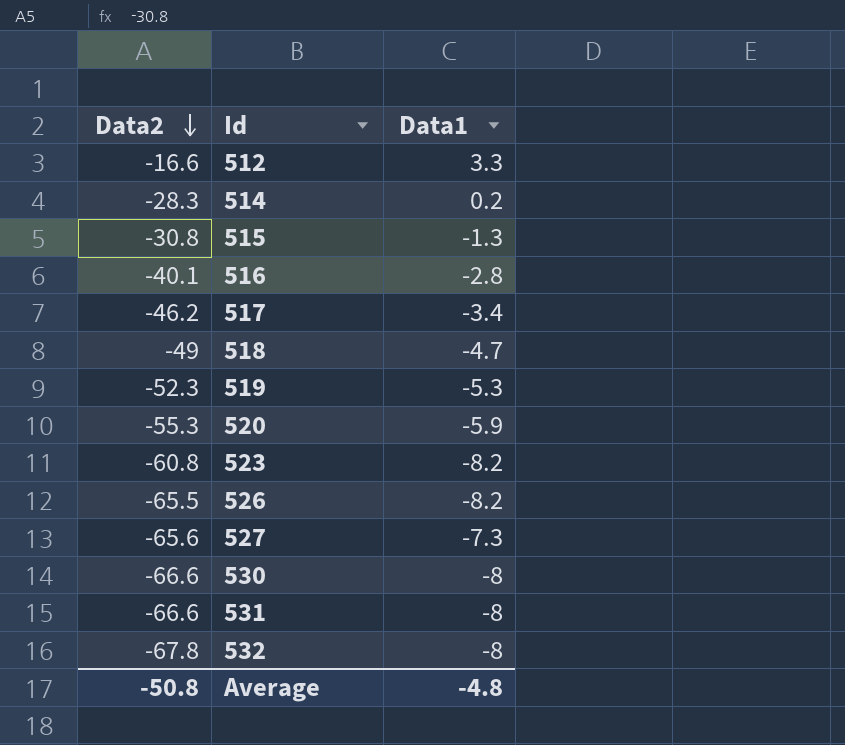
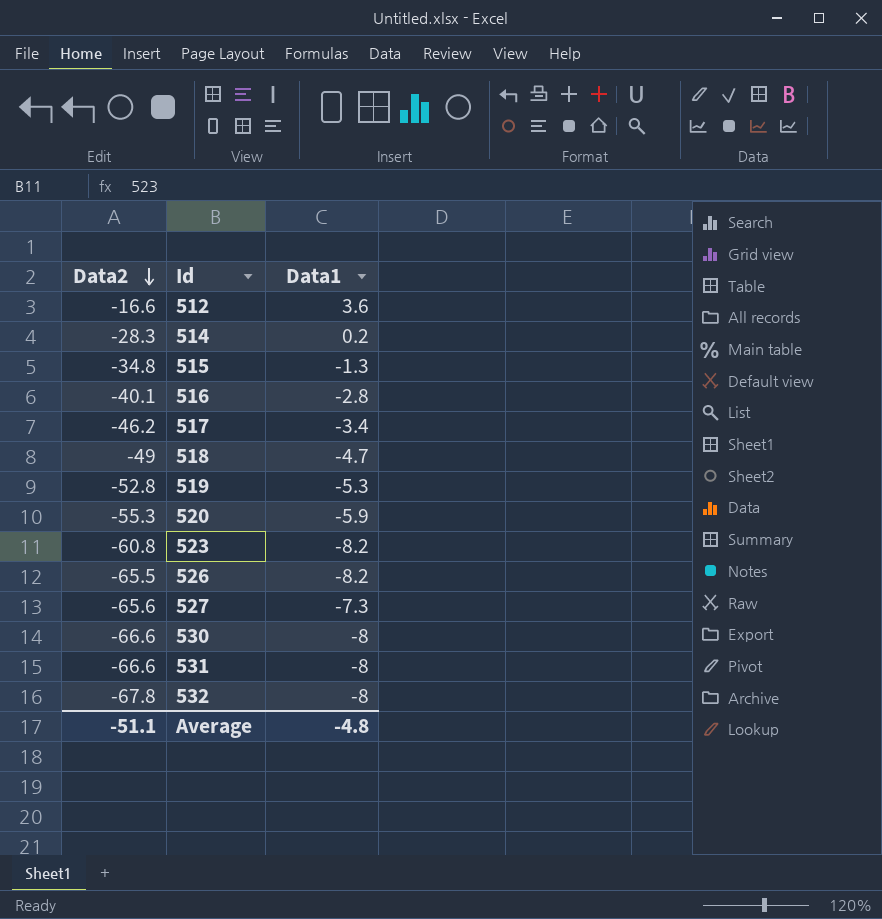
512 | Data1: 3.3 -> 3.6
515 | Data2: -30.8 -> -34.8
519 | Data2: -52.3 -> -52.8
Average | Data2: -50.8 -> -51.1

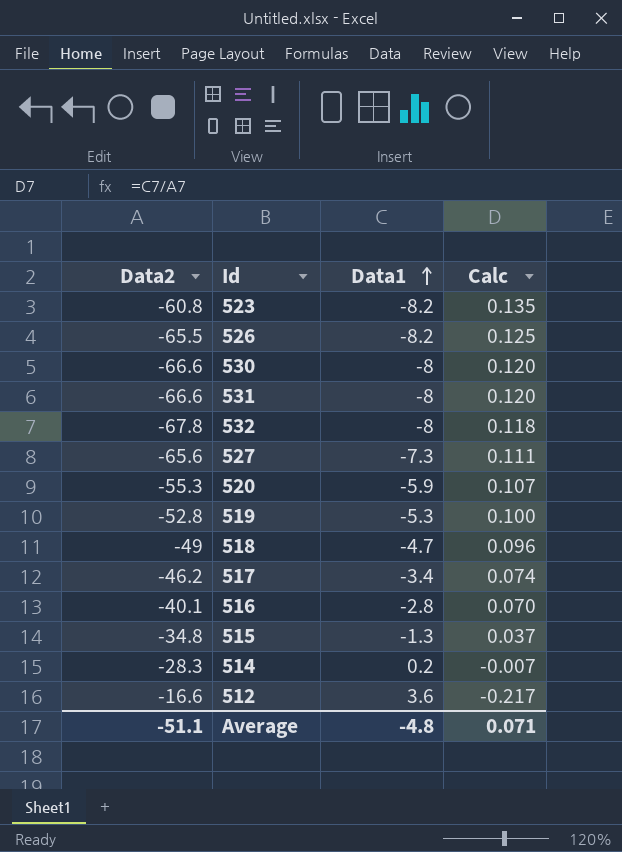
row order: Data2 descending -> Data1 ascending
column Calc | formula: none -> [Data1] / [Data2]

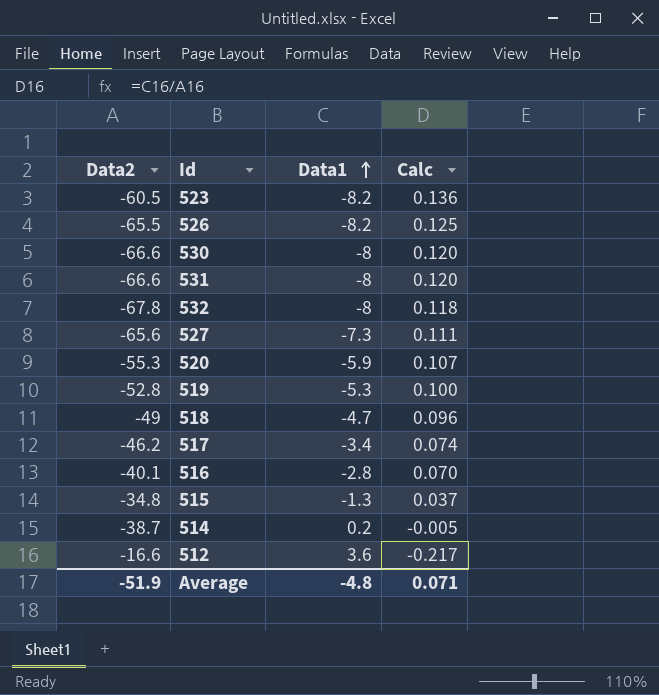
523 | Data2: -60.8 -> -60.5
523 | Calc: 0.135 -> 0.136
514 | Data2: -28.3 -> -38.7
514 | Calc: -0.007 -> -0.005
Average | Data2: -51.1 -> -51.9

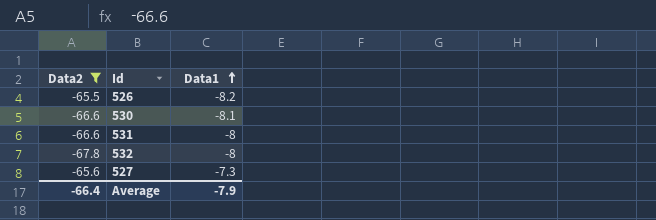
filter: none -> Data2 <= -65.5
column Calc | formula: [Data1] / [Data2] -> none
530 | Data1: -8 -> -8.1
Average | Data2: -51.9 -> -66.4
Average | Data1: -4.8 -> -7.9

